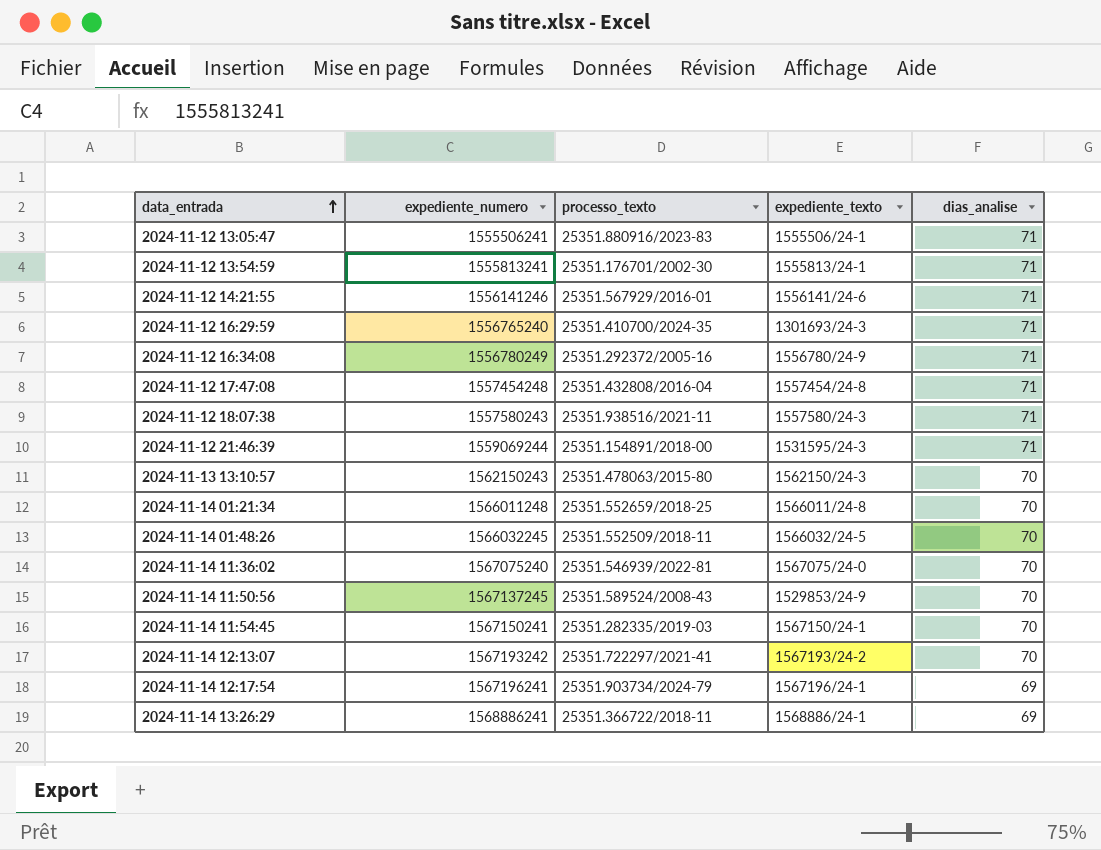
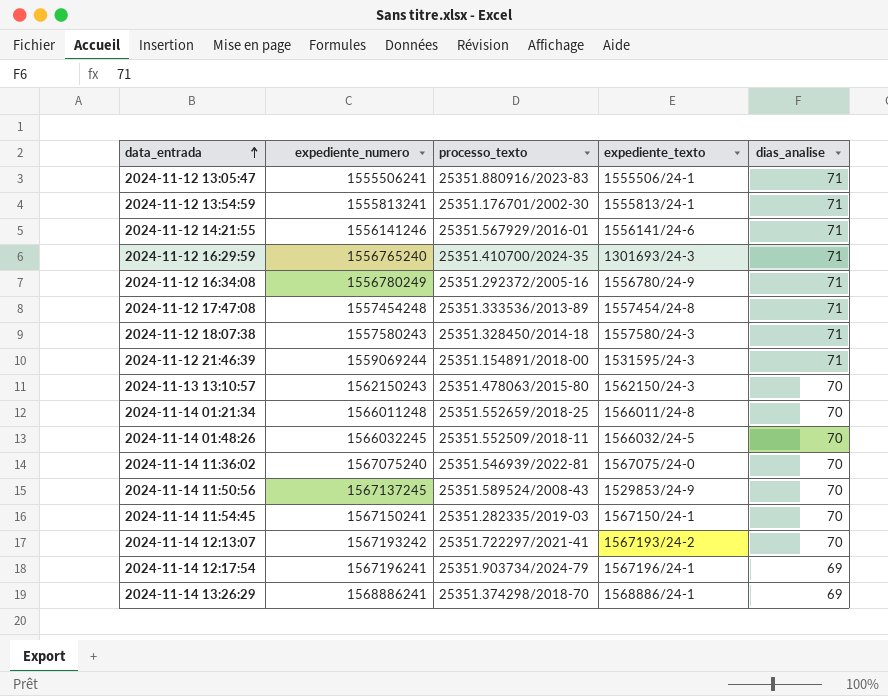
2024-11-12 17:47:08 | processo_texto: 25351.432808/2016-04 -> 25351.333536/2013-89
2024-11-12 18:07:38 | processo_texto: 25351.938516/2021-11 -> 25351.328450/2014-18
2024-11-14 13:26:29 | processo_texto: 25351.366722/2018-11 -> 25351.374298/2018-70

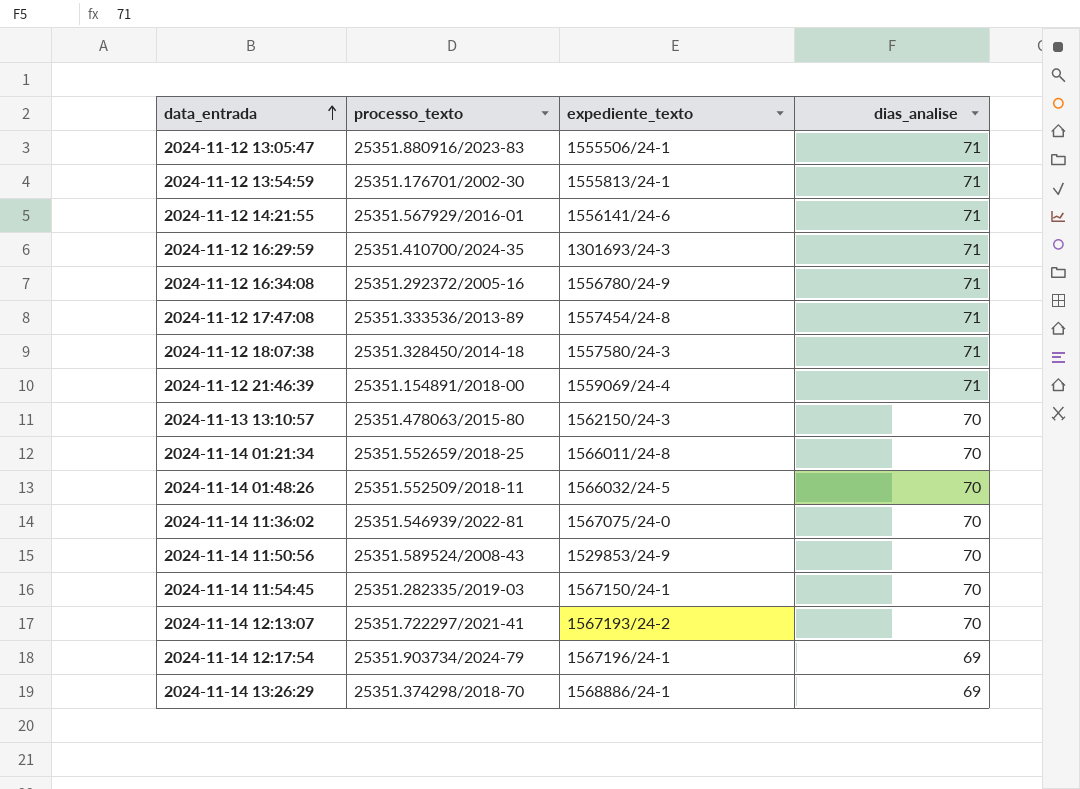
column expediente_numero | position: 2 -> none
2024-11-12 21:46:39 | expediente_texto: 1531595/24-3 -> 1559069/24-4

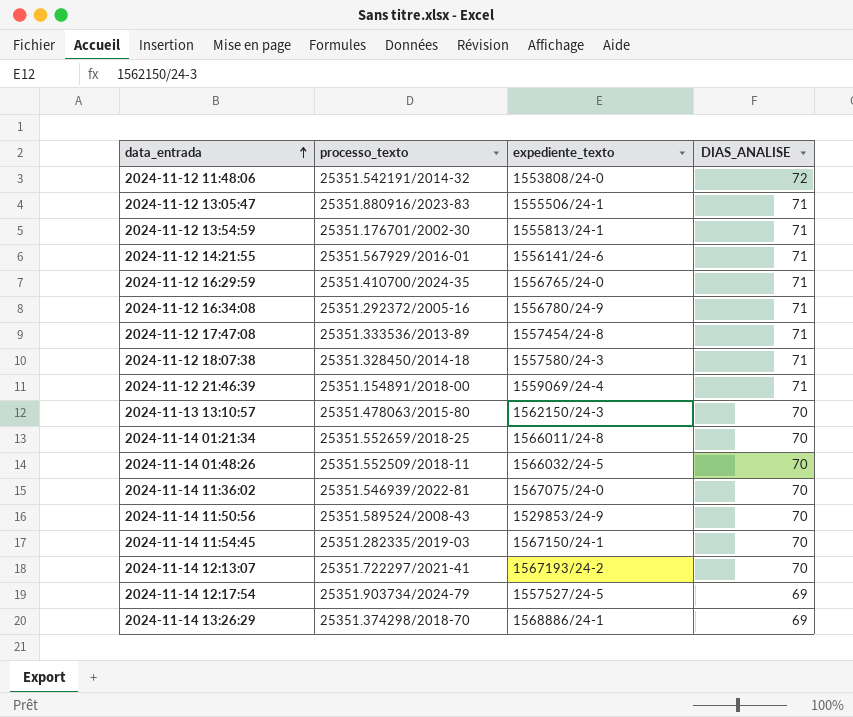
column name: dias_analise -> DIAS_ANALISE
row 2024-11-12 11:48:06: none -> 25351.542191/2014-32 | 1553808/24-0 | 72
2024-11-12 16:29:59 | expediente_texto: 1301693/24-3 -> 1556765/24-0
2024-11-14 12:17:54 | expediente_texto: 1567196/24-1 -> 1557527/24-5

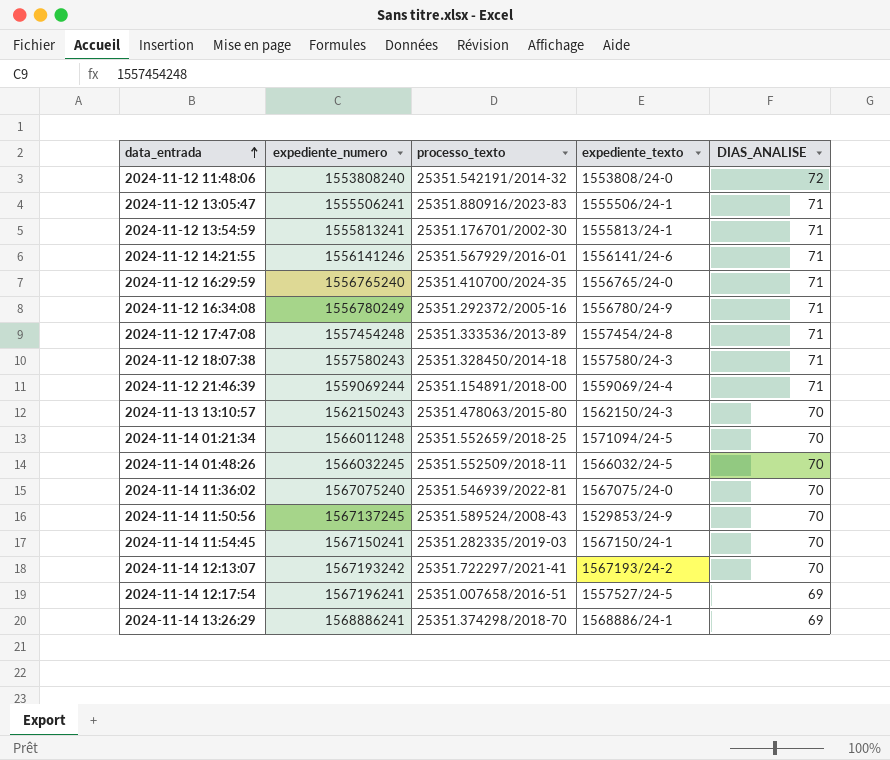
column expediente_numero | position: none -> 2
2024-11-14 01:21:34 | expediente_texto: 1566011/24-8 -> 1571094/24-5
2024-11-14 12:17:54 | processo_texto: 25351.903734/2024-79 -> 25351.007658/2016-51

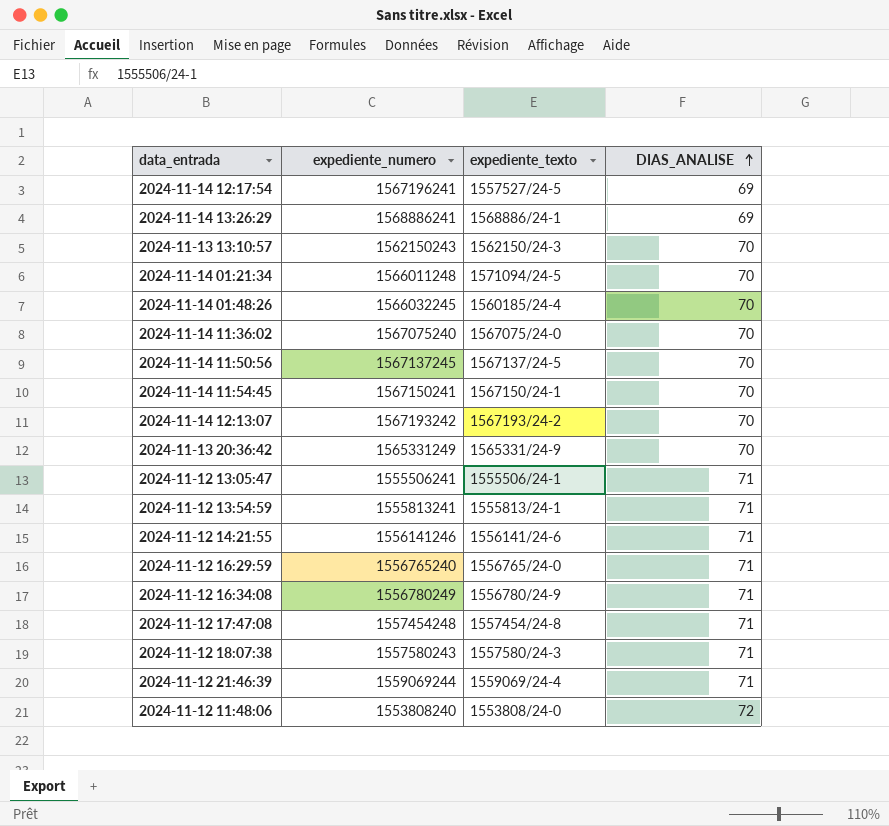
row order: data_entrada ascending -> DIAS_ANALISE ascending
column processo_texto | position: 3 -> none
2024-11-14 01:48:26 | expediente_texto: 1566032/24-5 -> 1560185/24-4
2024-11-14 11:50:56 | expediente_texto: 1529853/24-9 -> 1567137/24-5
row 2024-11-13 20:36:42: none -> 1565331249 | 1565331/24-9 | 70

